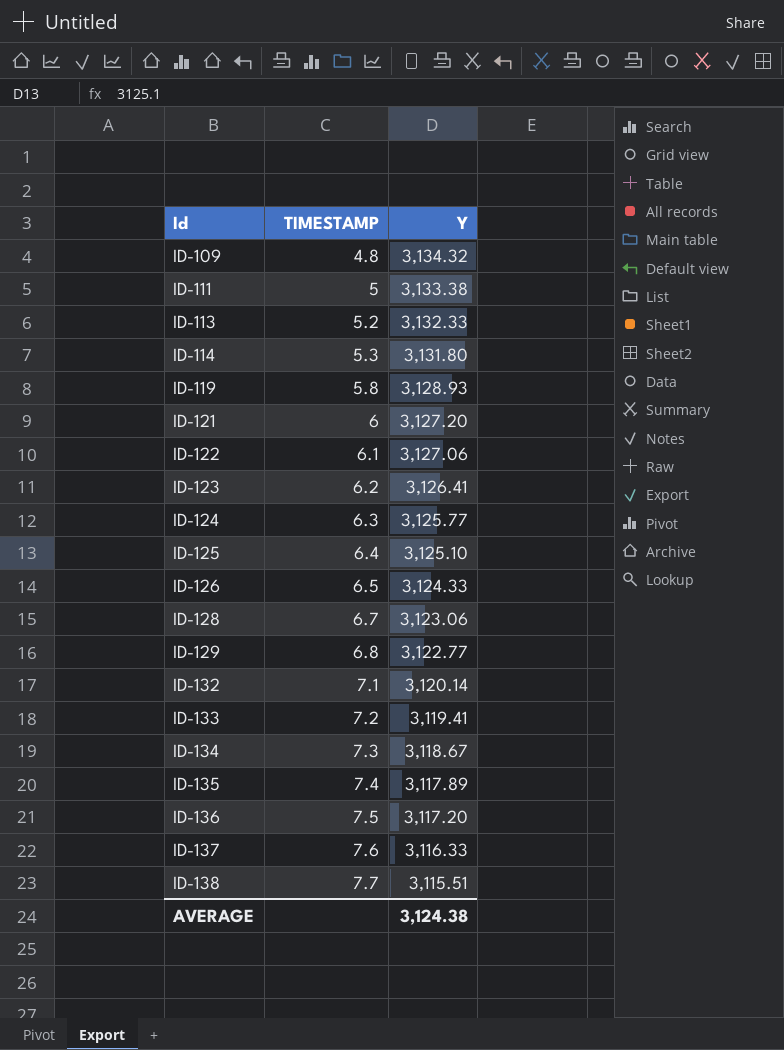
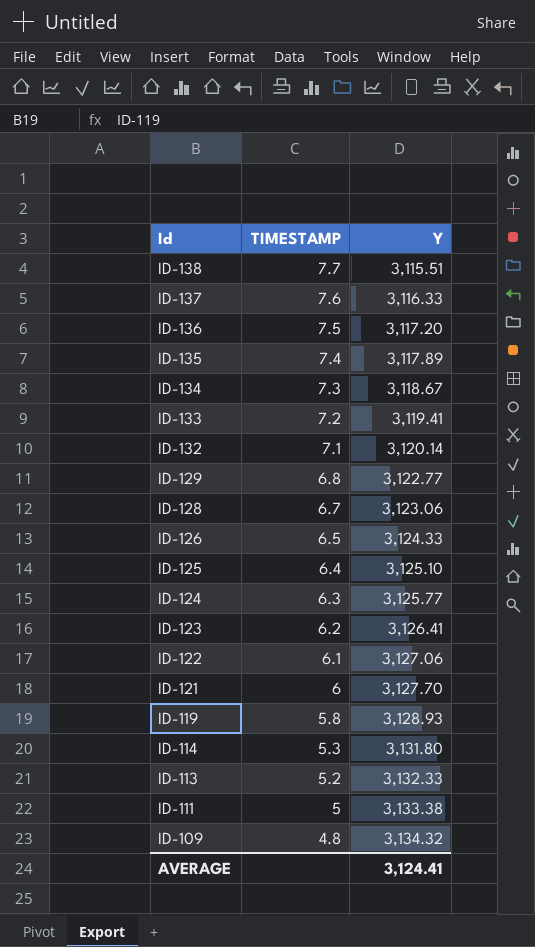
row order: Id ascending -> Id descending
ID-121 | Y: 3,127.20 -> 3,127.70
AVERAGE | Y: 3,124.38 -> 3,124.41

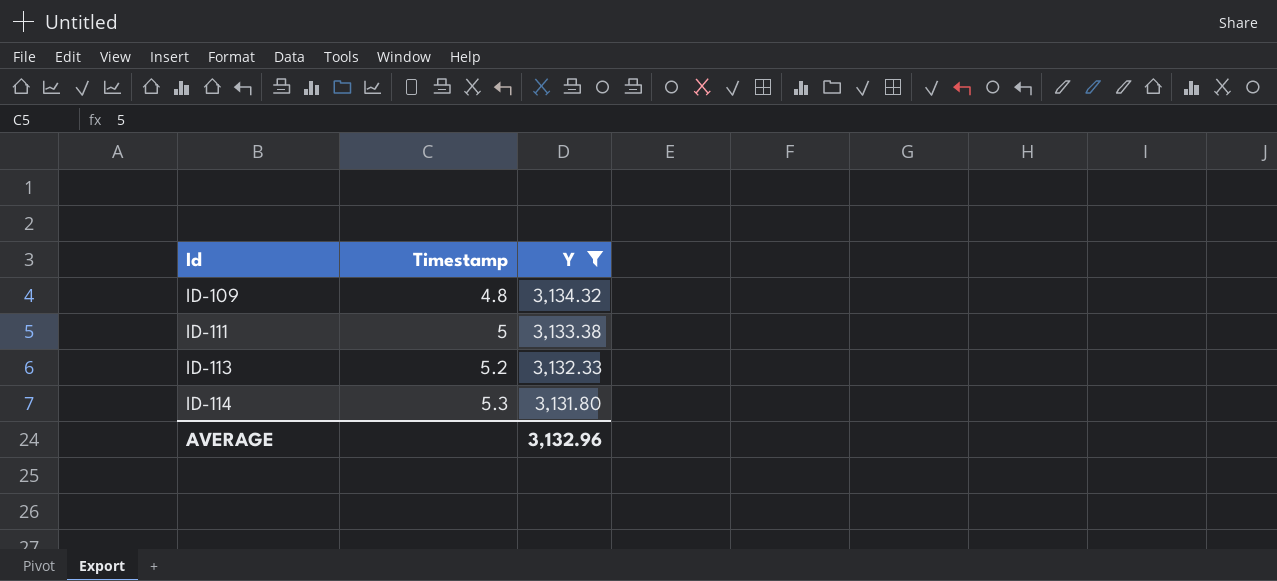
filter: none -> Y >= 3,131.80
row order: Id descending -> Id ascending
column name: TIMESTAMP -> Timestamp
AVERAGE | Y: 3,124.41 -> 3,132.96

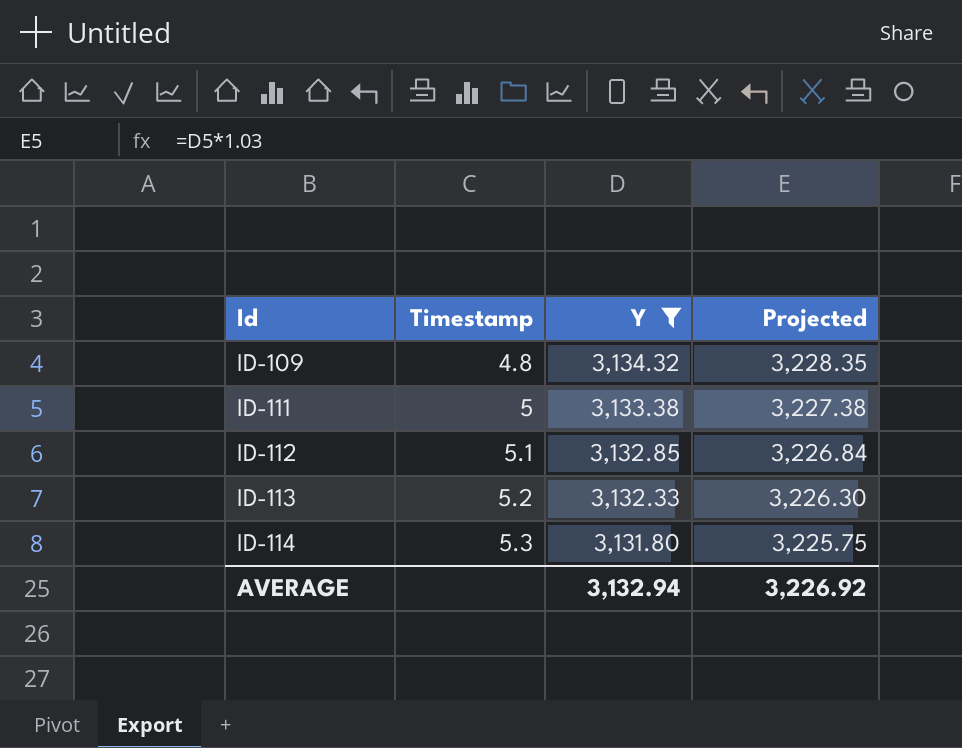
column Projected | formula: none -> [Y] * 1.03
row ID-112: none -> 5.1 | 3,132.85 | 3,226.84
AVERAGE | Y: 3,132.96 -> 3,132.94

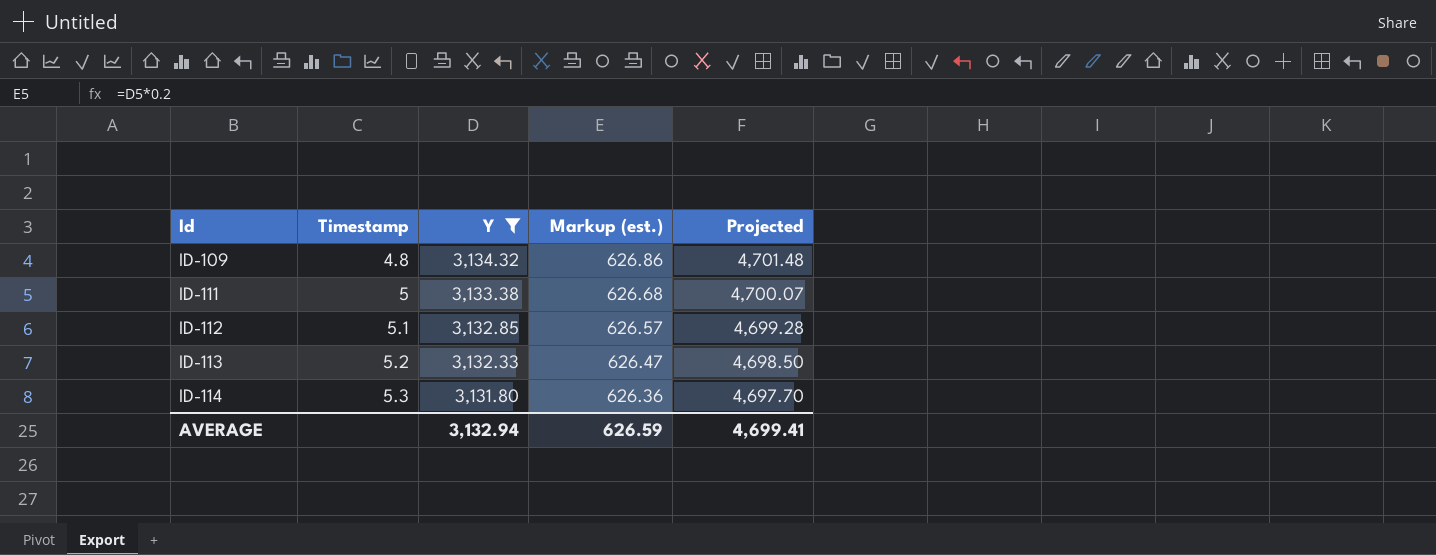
column Markup (est.) | formula: none -> [Y] * 0.2
column Projected | formula: [Y] * 1.03 -> [Y] * 1.5
AVERAGE | Projected: 3,226.92 -> 4,699.41

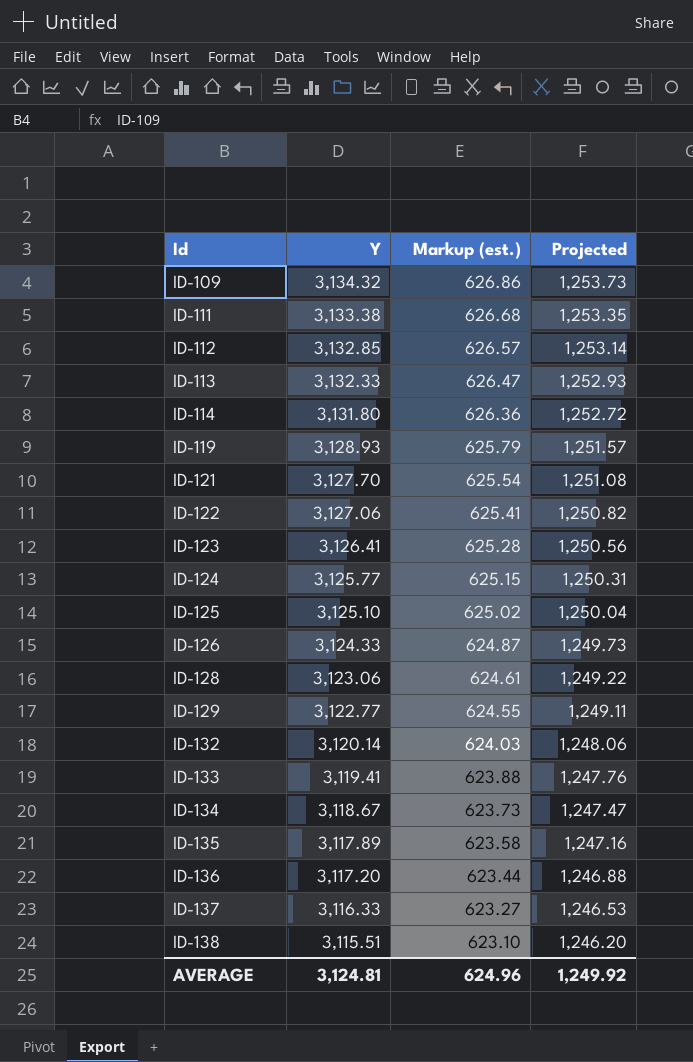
filter: Y >= 3,131.80 -> none
column Timestamp | position: 2 -> none
column Projected | formula: [Y] * 1.5 -> [Y] * 0.4
AVERAGE | Y: 3,132.94 -> 3,124.81
AVERAGE | Markup (est.): 626.59 -> 624.96
AVERAGE | Projected: 4,699.41 -> 1,249.92

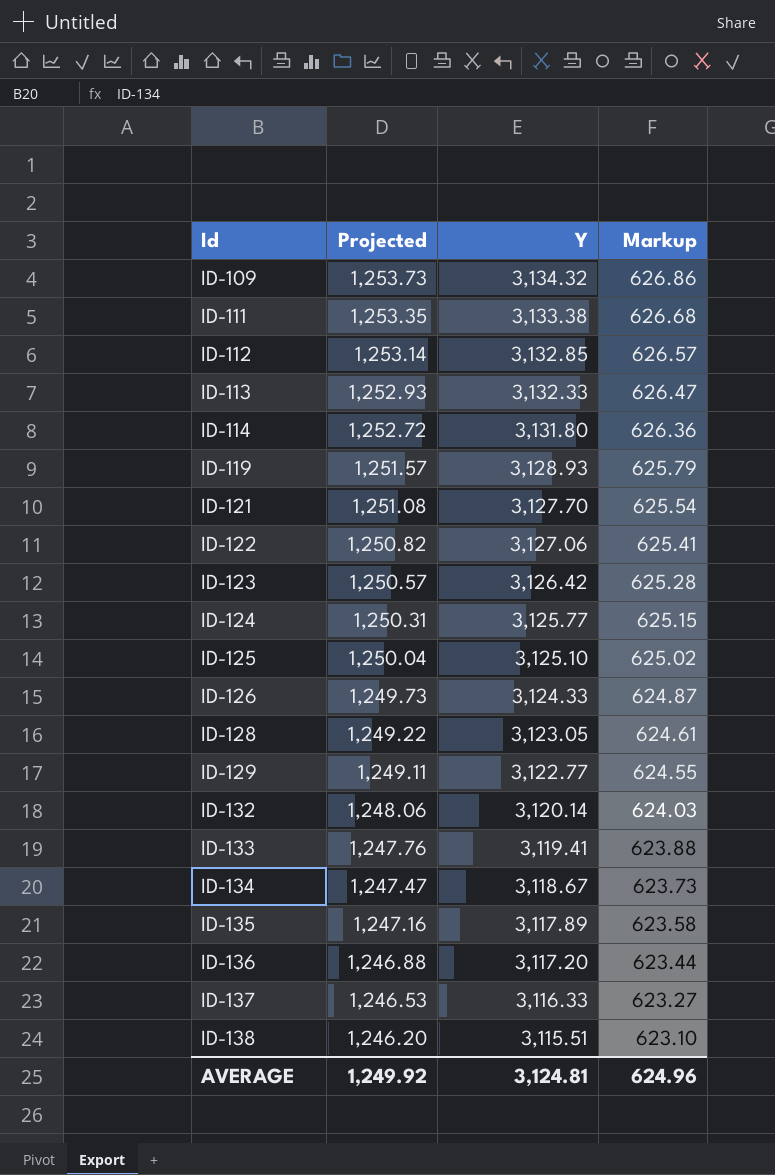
column Projected | position: 4 -> 2
column name: Markup (est.) -> Markup
ID-123 | Projected: 1,250.56 -> 1,250.57
ID-123 | Y: 3,126.41 -> 3,126.42
ID-128 | Y: 3,123.06 -> 3,123.05

